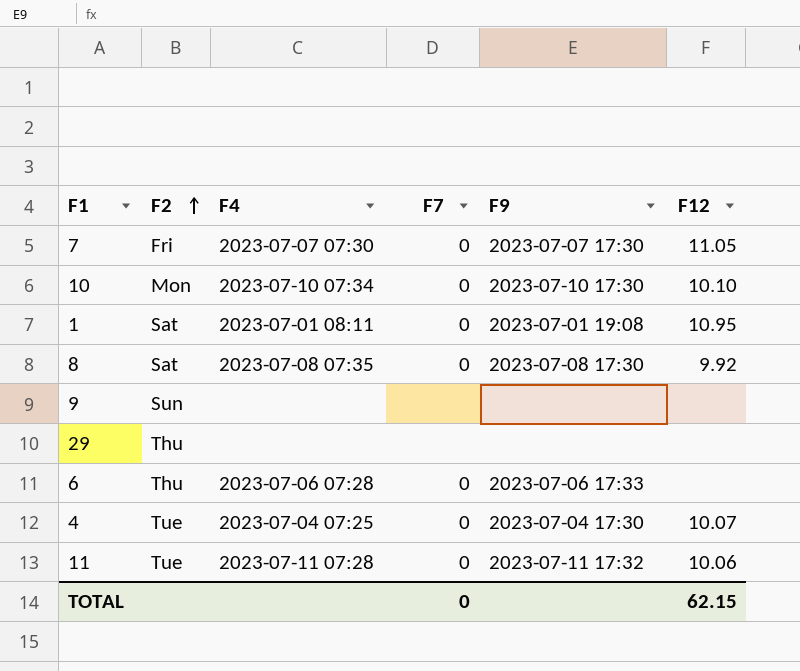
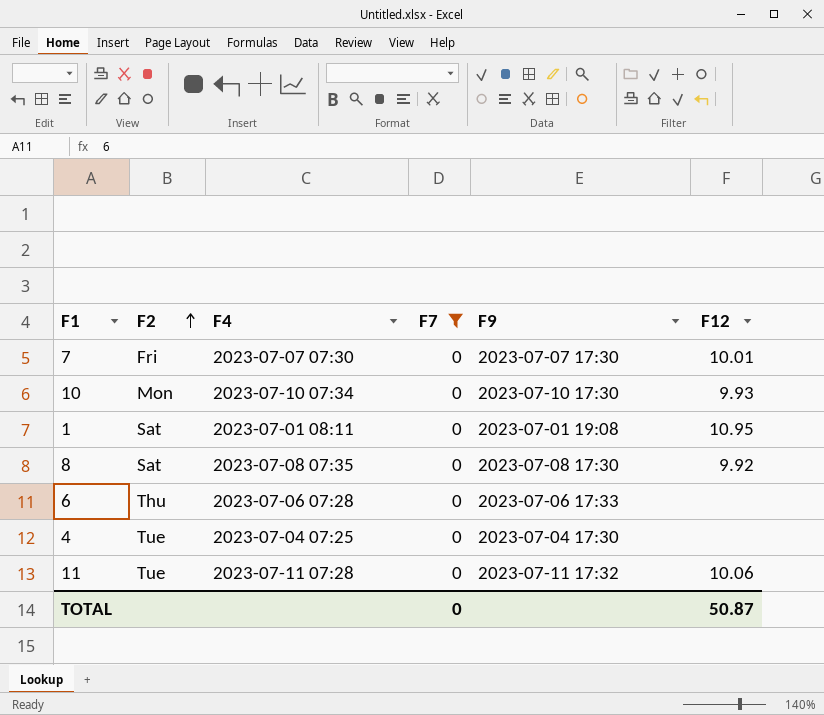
filter: none -> F7 = 0
7 | F12: 11.05 -> 10.01
10 | F12: 10.10 -> 9.93
4 | F12: 10.07 -> none
TOTAL | F12: 62.15 -> 50.87

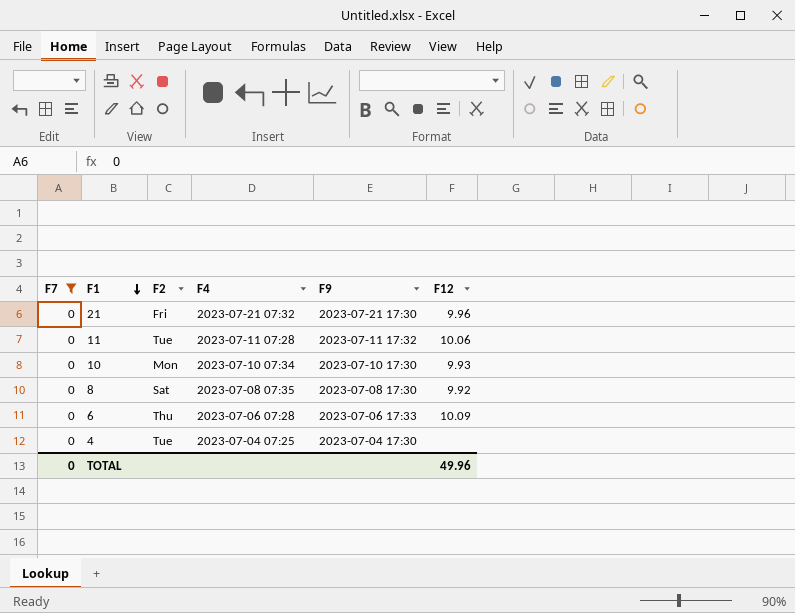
row order: F2 ascending -> F1 descending
column F7 | position: 4 -> 1
row 7: Fri | 2023-07-07 07:30 | 0 | 2023-07-07 17:30 | 10.01 -> none
row 1: Sat | 2023-07-01 08:11 | 0 | 2023-07-01 19:08 | 10.95 -> none
row 21: none -> 0 | Fri | 2023-07-21 07:32 | 2023-07-21 17:30 | 9.96
6 | F12: none -> 10.09
TOTAL | F12: 50.87 -> 49.96

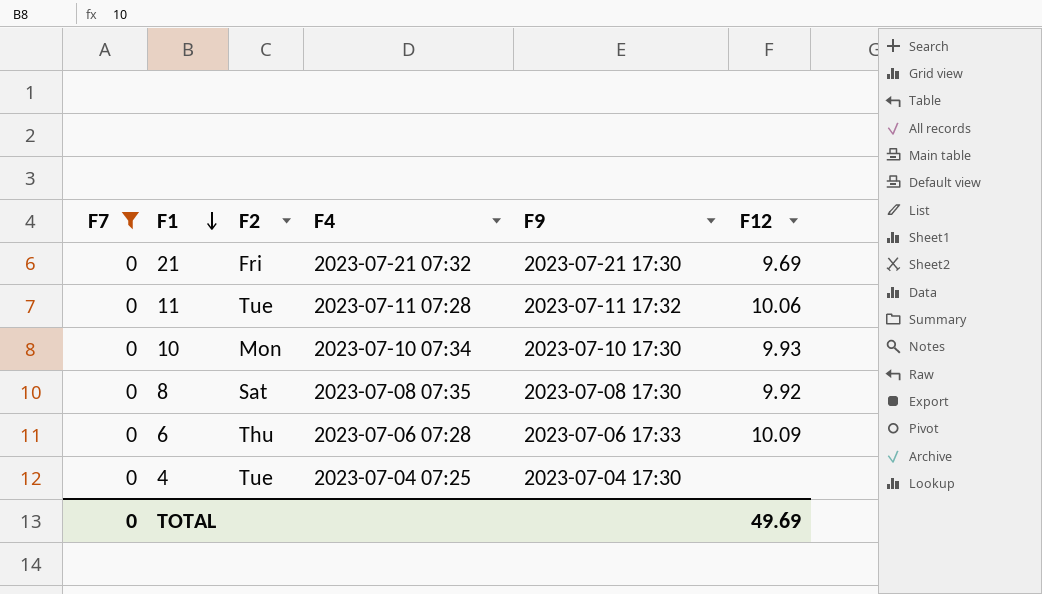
21 | F12: 9.96 -> 9.69
TOTAL | F12: 49.96 -> 49.69

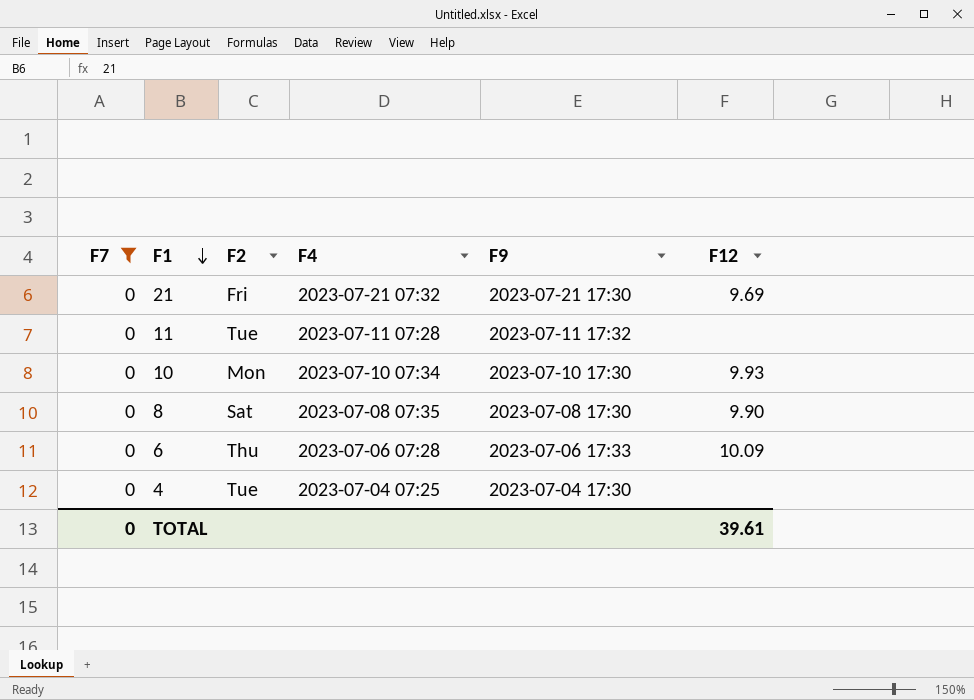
11 | F12: 10.06 -> none
8 | F12: 9.92 -> 9.90
TOTAL | F12: 49.69 -> 39.61

